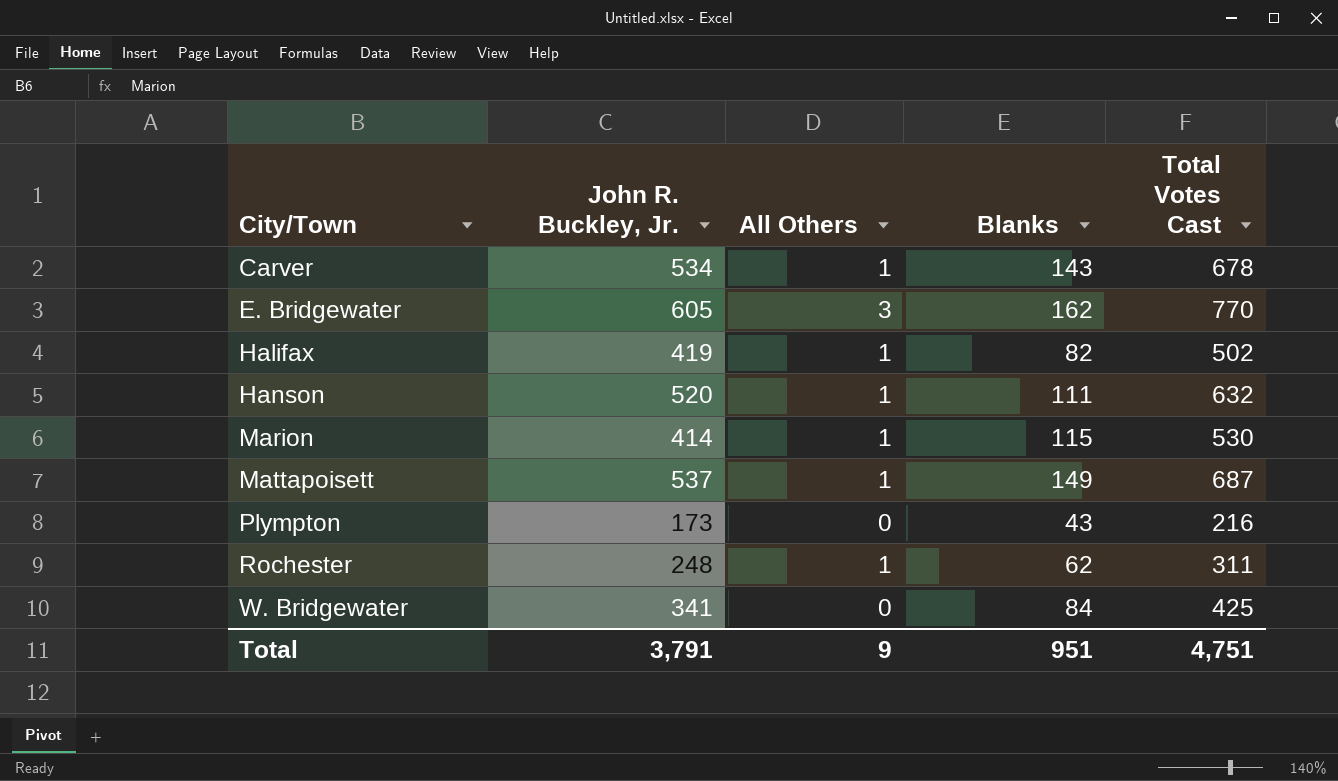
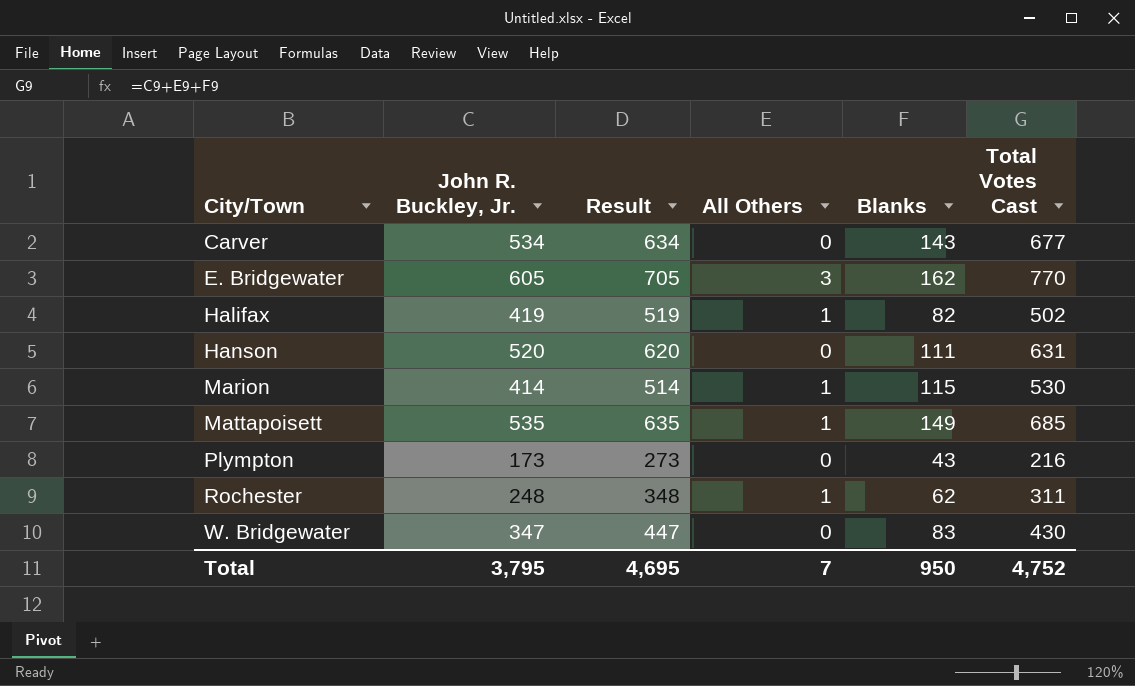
column Result | formula: none -> [John R. Buckley, Jr.] + 100
Carver | All Others: 1 -> 0
Carver | Total Votes Cast: 678 -> 677
Hanson | All Others: 1 -> 0
Hanson | Total Votes Cast: 632 -> 631
Mattapoisett | John R. Buckley, Jr.: 537 -> 535
Mattapoisett | Total Votes Cast: 687 -> 685
W. Bridgewater | John R. Buckley, Jr.: 341 -> 347
W. Bridgewater | Blanks: 84 -> 83
W. Bridgewater | Total Votes Cast: 425 -> 430
Total | John R. Buckley, Jr.: 3,791 -> 3,795
Total | All Others: 9 -> 7
Total | Blanks: 951 -> 950
Total | Total Votes Cast: 4,751 -> 4,752

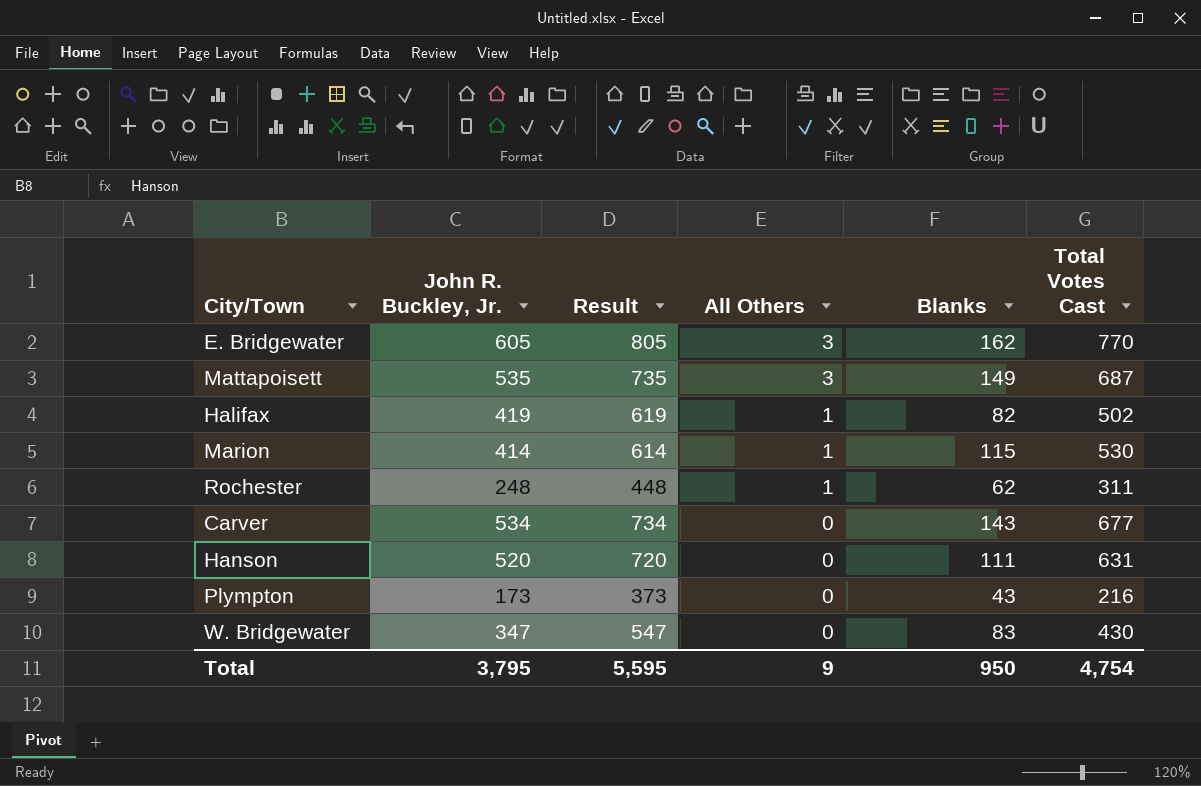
row order: City/Town ascending -> All Others descending
column Result | formula: [John R. Buckley, Jr.] + 100 -> [John R. Buckley, Jr.] + 200
Mattapoisett | All Others: 1 -> 3
Mattapoisett | Total Votes Cast: 685 -> 687
Total | Result: 4,695 -> 5,595
Total | All Others: 7 -> 9
Total | Total Votes Cast: 4,752 -> 4,754

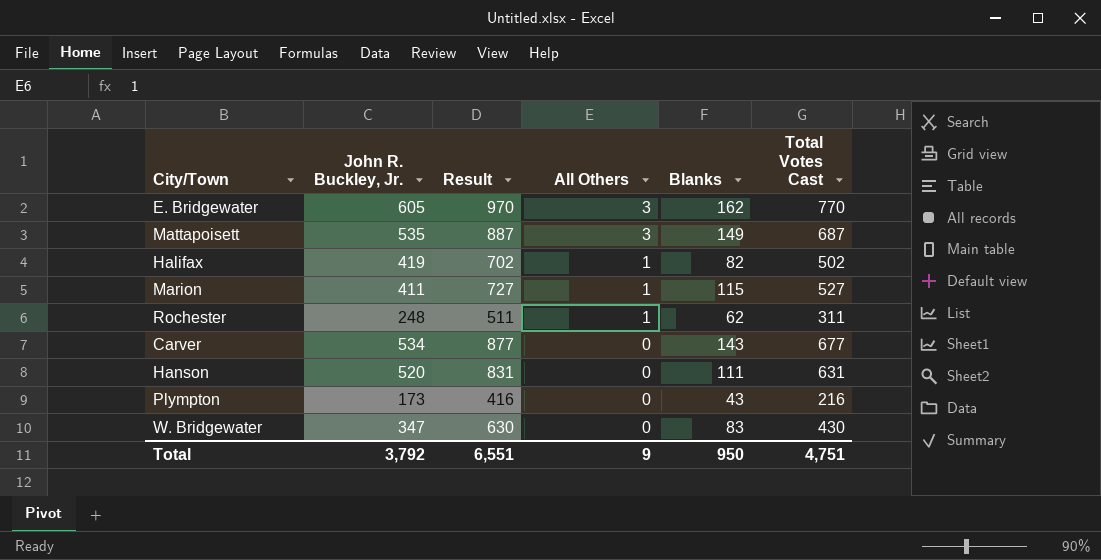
column Result | formula: [John R. Buckley, Jr.] + 200 -> [Total Votes Cast] + 200
Marion | John R. Buckley, Jr.: 414 -> 411
Marion | Total Votes Cast: 530 -> 527
Total | John R. Buckley, Jr.: 3,795 -> 3,792
Total | Result: 5,595 -> 6,551
Total | Total Votes Cast: 4,754 -> 4,751

